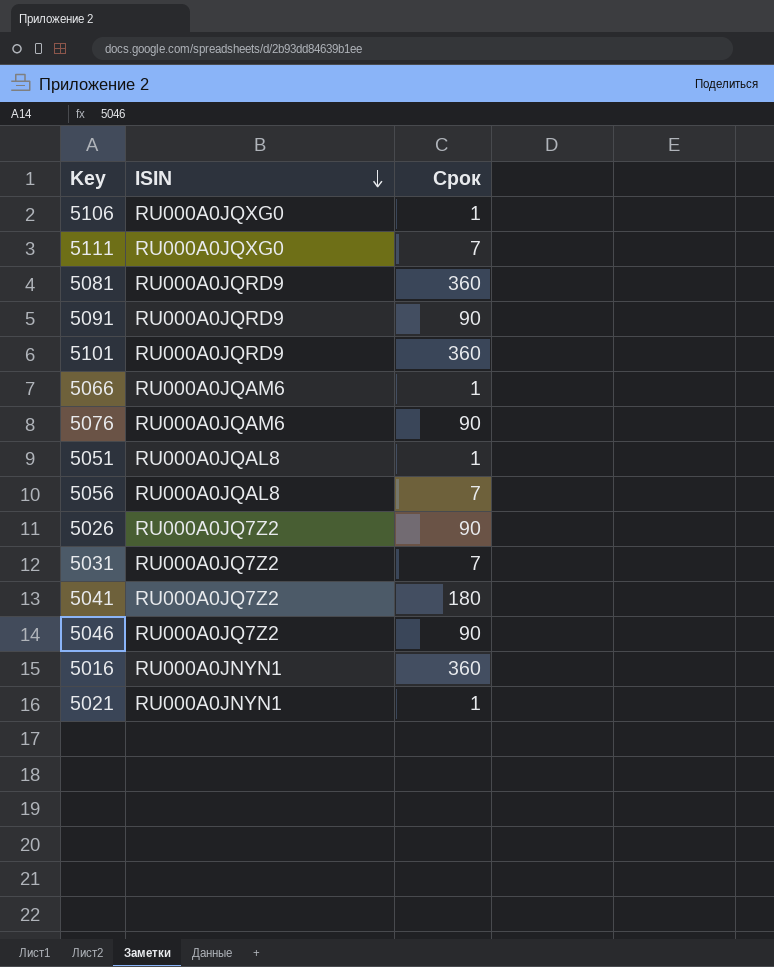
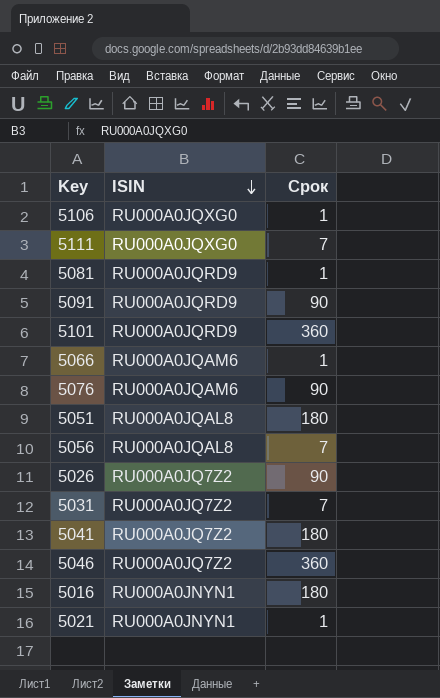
5081 | Срок: 360 -> 1
5051 | Срок: 1 -> 180
5046 | Срок: 90 -> 360
5016 | Срок: 360 -> 180

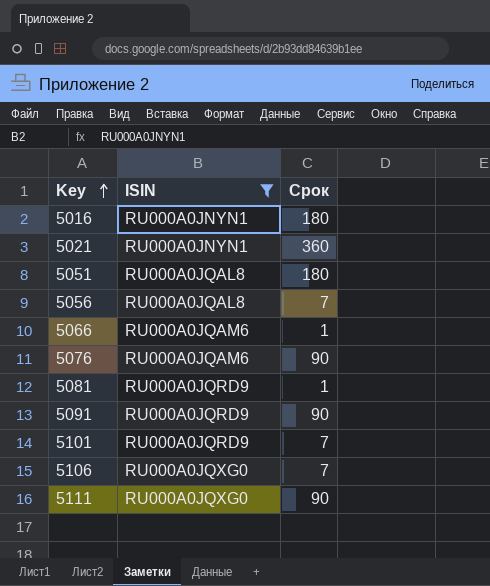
filter: none -> ISIN != RU000A0JQ7Z2
row order: ISIN descending -> Key ascending
5021 | Срок: 1 -> 360
5101 | Срок: 360 -> 7
5106 | Срок: 1 -> 7
5111 | Срок: 7 -> 90

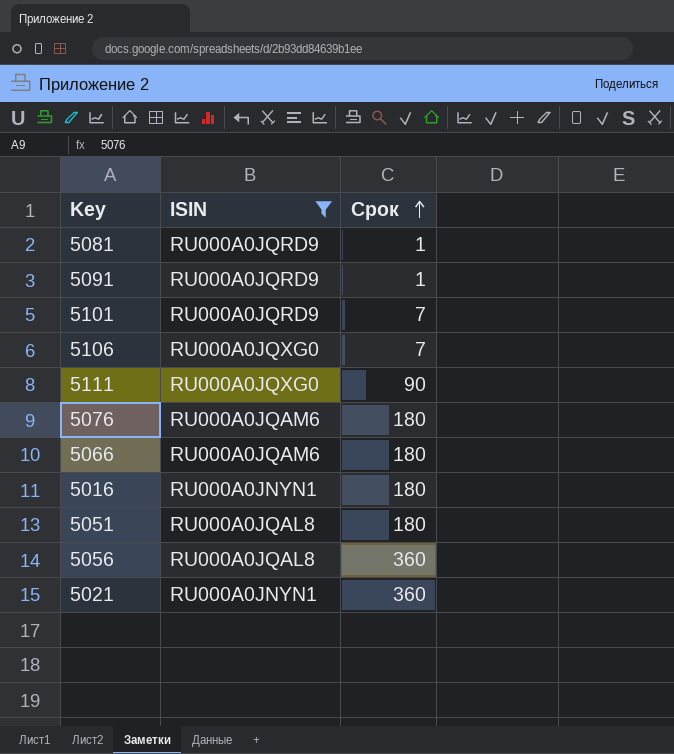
row order: Key ascending -> Срок ascending
5091 | Срок: 90 -> 1
5076 | Срок: 90 -> 180
5066 | Срок: 1 -> 180
5056 | Срок: 7 -> 360

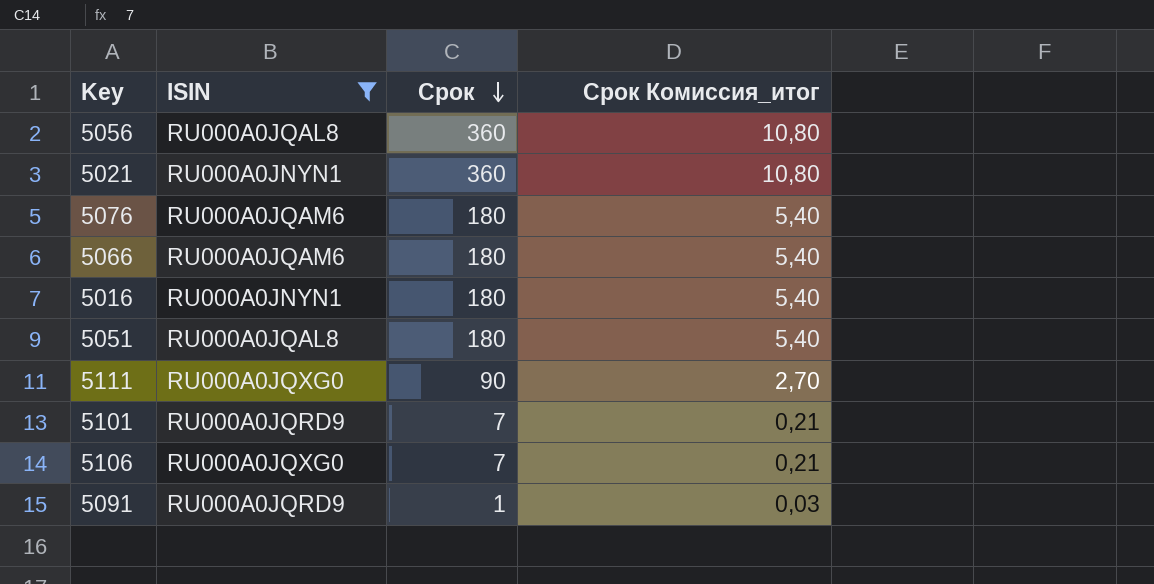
row order: Срок ascending -> Срок descending
column Срок Комиссия_итог | formula: none -> [Срок] * 0,03
row 5081: RU000A0JQRD9 | 1 -> none

